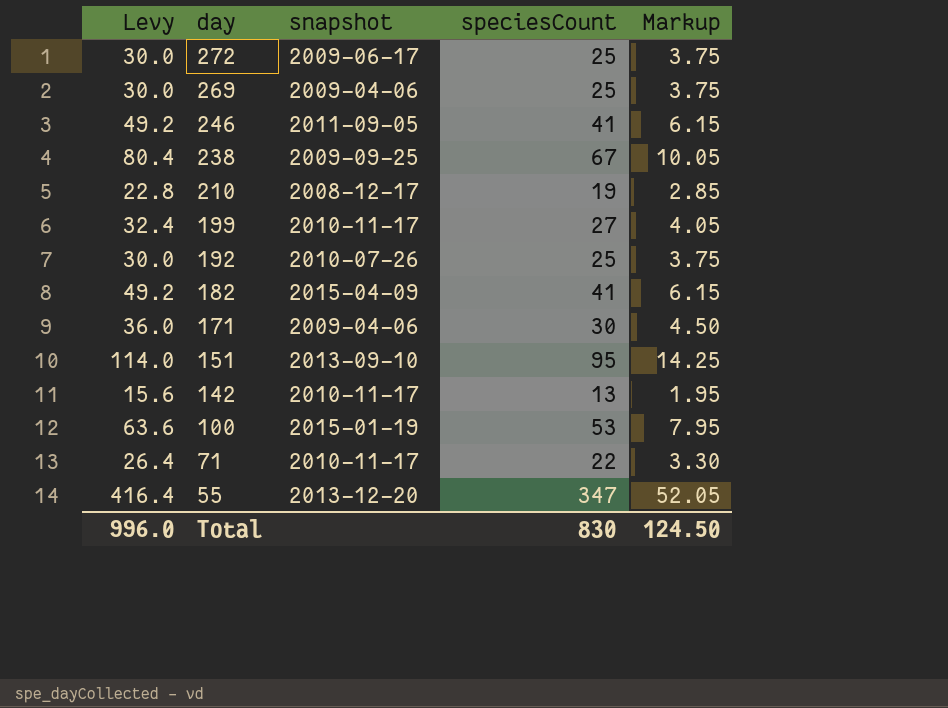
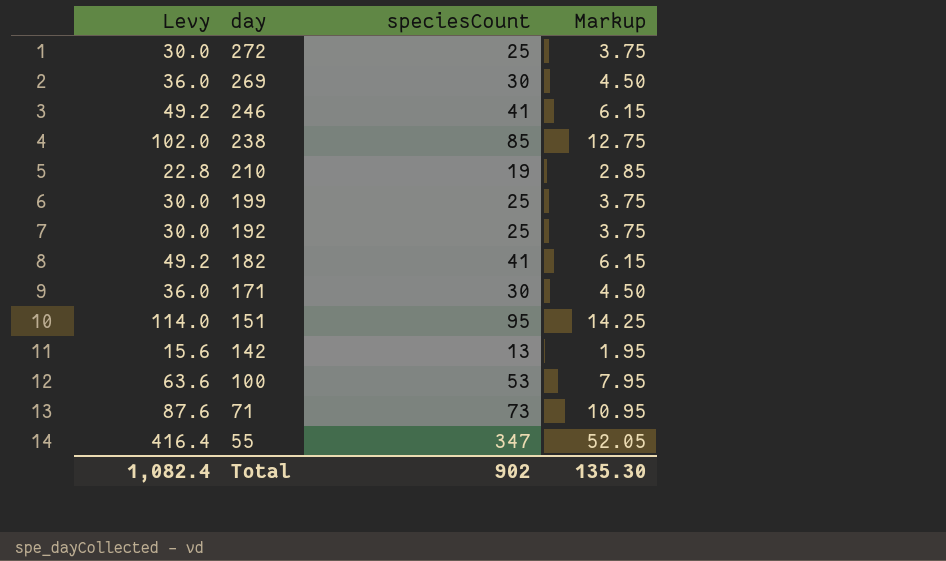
column snapshot | position: 3 -> none
269 | Levy: 30.0 -> 36.0
269 | speciesCount: 25 -> 30
269 | Markup: 3.75 -> 4.50
238 | Levy: 80.4 -> 102.0
238 | speciesCount: 67 -> 85
238 | Markup: 10.05 -> 12.75
199 | Levy: 32.4 -> 30.0
199 | speciesCount: 27 -> 25
199 | Markup: 4.05 -> 3.75
71 | Levy: 26.4 -> 87.6
71 | speciesCount: 22 -> 73
71 | Markup: 3.30 -> 10.95
Total | Levy: 996.0 -> 1,082.4
Total | speciesCount: 830 -> 902
Total | Markup: 124.50 -> 135.30

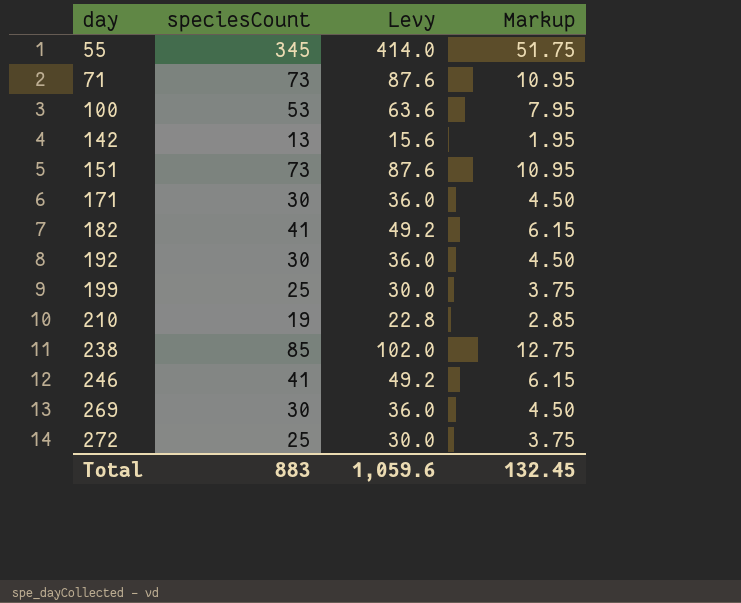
row order: day descending -> day ascending
column Levy | position: 1 -> 3
55 | speciesCount: 347 -> 345
55 | Levy: 416.4 -> 414.0
55 | Markup: 52.05 -> 51.75
151 | speciesCount: 95 -> 73
151 | Levy: 114.0 -> 87.6
151 | Markup: 14.25 -> 10.95
192 | speciesCount: 25 -> 30
192 | Levy: 30.0 -> 36.0
192 | Markup: 3.75 -> 4.50
Total | speciesCount: 902 -> 883
Total | Levy: 1,082.4 -> 1,059.6
Total | Markup: 135.30 -> 132.45

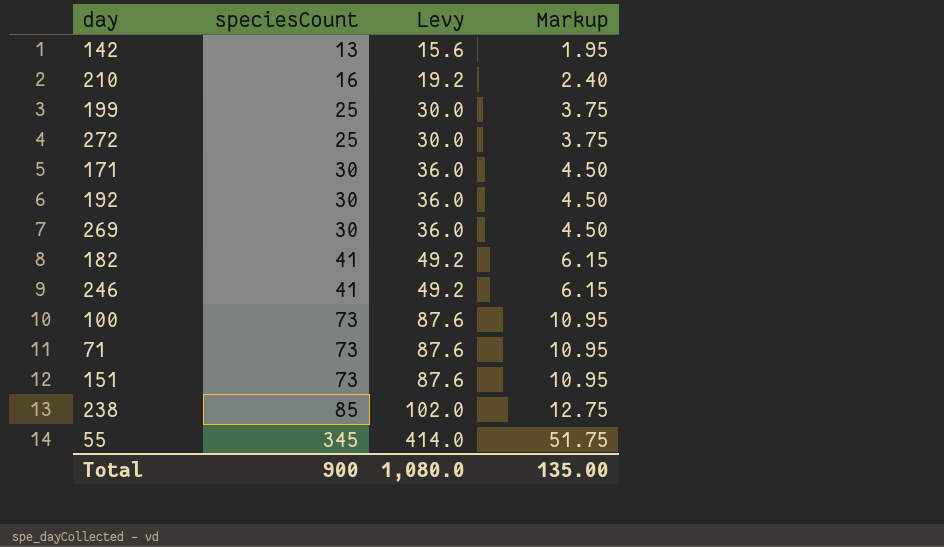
row order: day ascending -> speciesCount ascending
210 | speciesCount: 19 -> 16
210 | Levy: 22.8 -> 19.2
210 | Markup: 2.85 -> 2.40
100 | speciesCount: 53 -> 73
100 | Levy: 63.6 -> 87.6
100 | Markup: 7.95 -> 10.95
Total | speciesCount: 883 -> 900
Total | Levy: 1,059.6 -> 1,080.0
Total | Markup: 132.45 -> 135.00

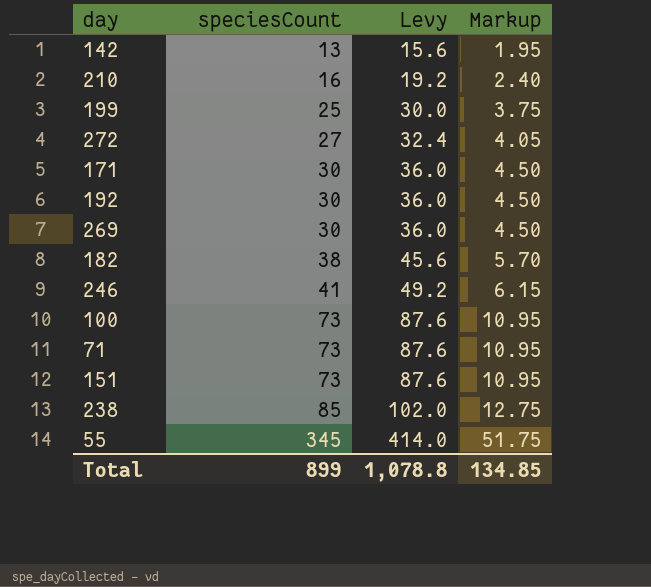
272 | speciesCount: 25 -> 27
272 | Levy: 30.0 -> 32.4
272 | Markup: 3.75 -> 4.05
182 | speciesCount: 41 -> 38
182 | Levy: 49.2 -> 45.6
182 | Markup: 6.15 -> 5.70
Total | speciesCount: 900 -> 899
Total | Levy: 1,080.0 -> 1,078.8
Total | Markup: 135.00 -> 134.85

